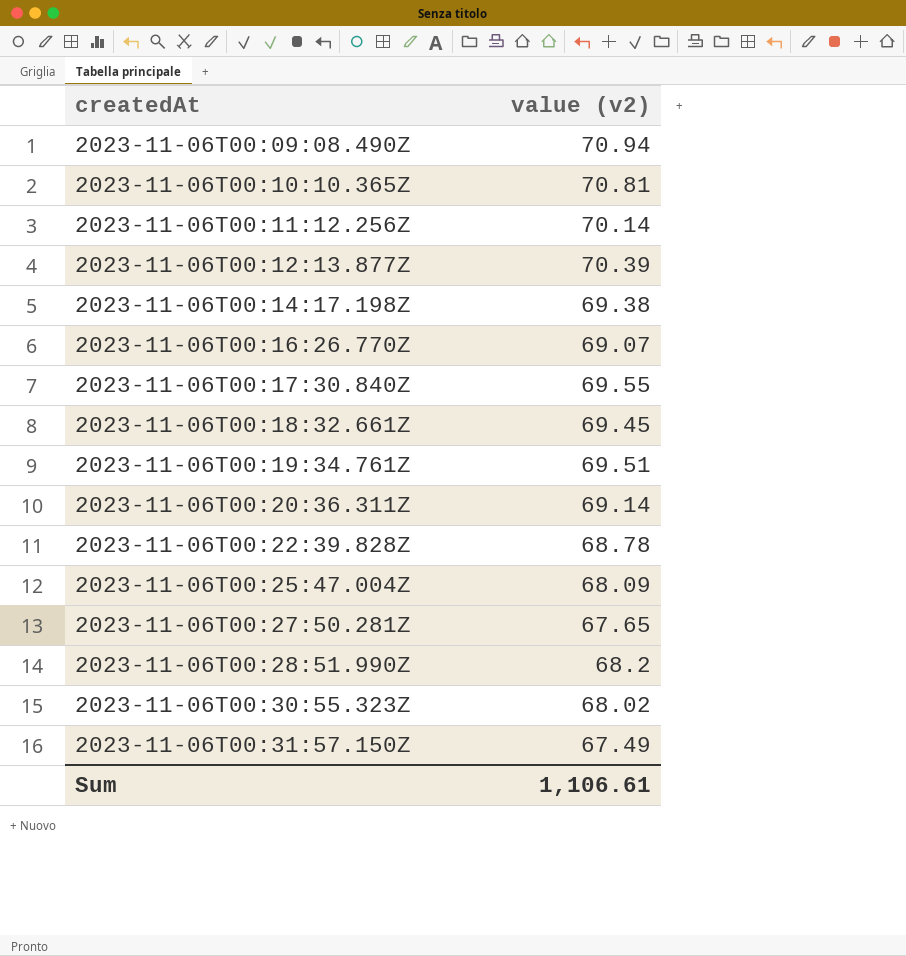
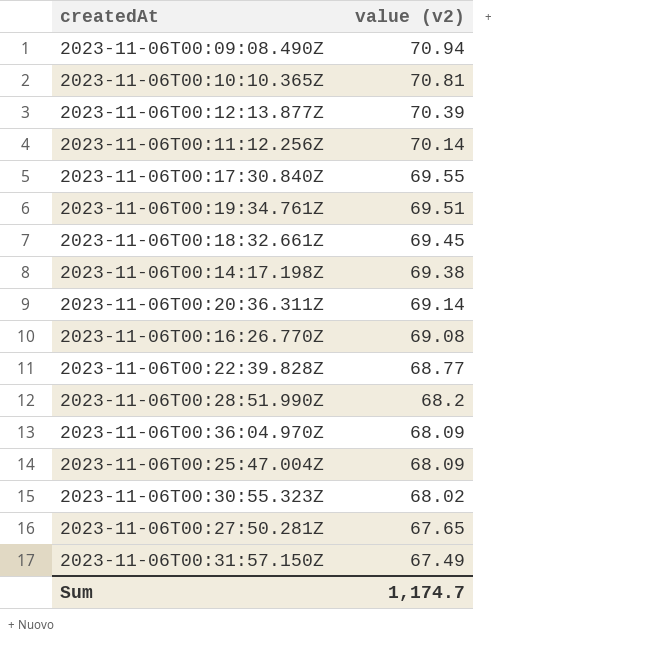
row order: createdAt ascending -> value (v2) descending
2023-11-06T00:16:26.770Z | value (v2): 69.07 -> 69.08
2023-11-06T00:22:39.828Z | value (v2): 68.78 -> 68.77
row 2023-11-06T00:36:04.970Z: none -> 68.09
Sum | value (v2): 1,106.61 -> 1,174.7

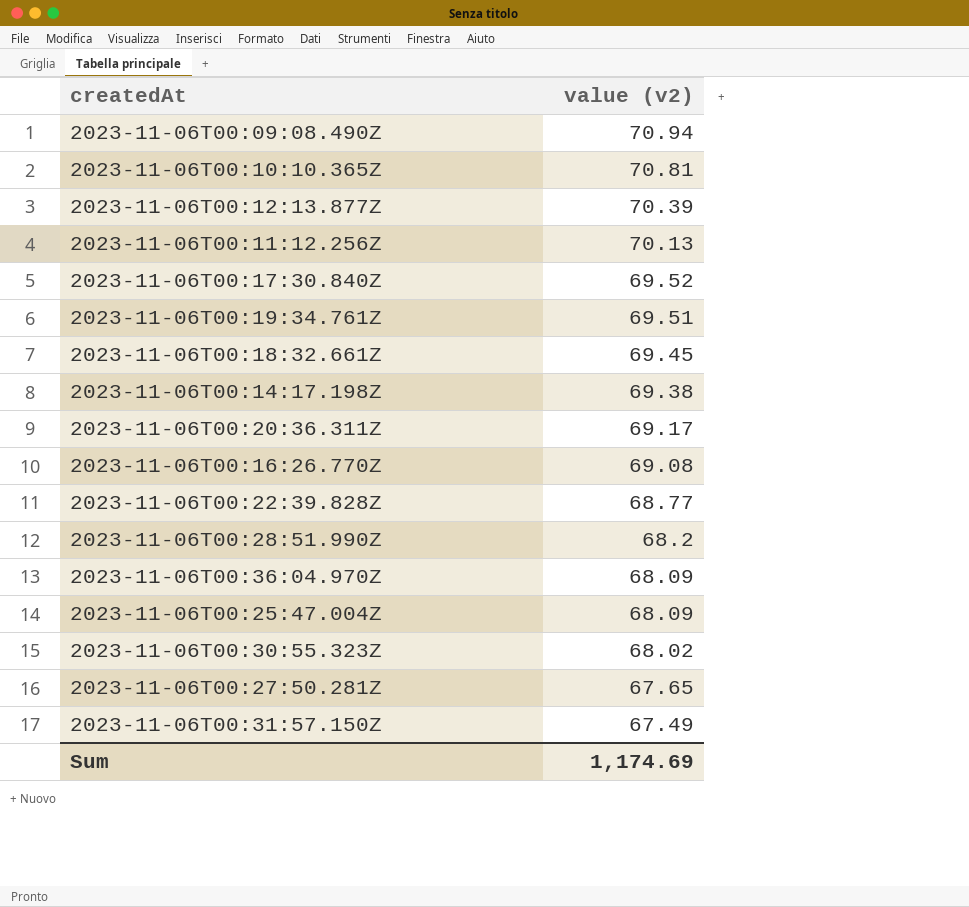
2023-11-06T00:11:12.256Z | value (v2): 70.14 -> 70.13
2023-11-06T00:17:30.840Z | value (v2): 69.55 -> 69.52
2023-11-06T00:20:36.311Z | value (v2): 69.14 -> 69.17
Sum | value (v2): 1,174.7 -> 1,174.69

